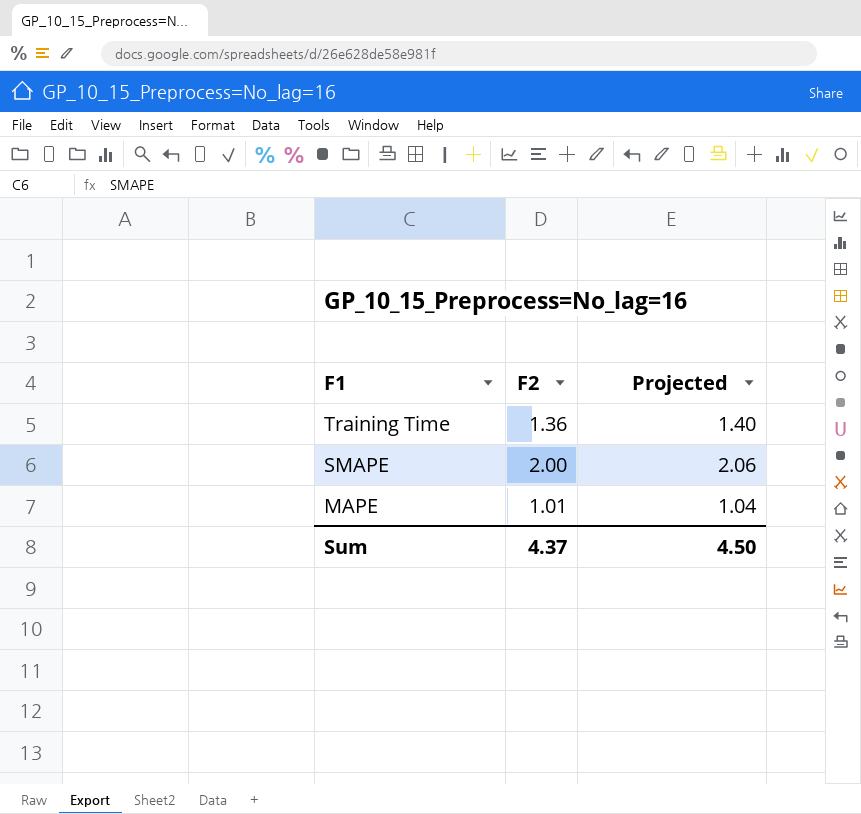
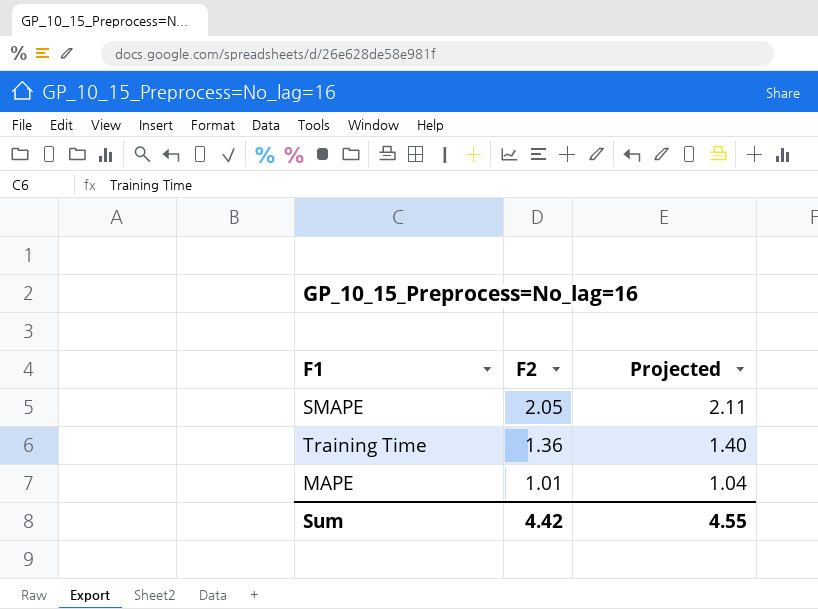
row order: F1 descending -> F2 descending
SMAPE | F2: 2.00 -> 2.05
SMAPE | Projected: 2.06 -> 2.11
Sum | F2: 4.37 -> 4.42
Sum | Projected: 4.50 -> 4.55

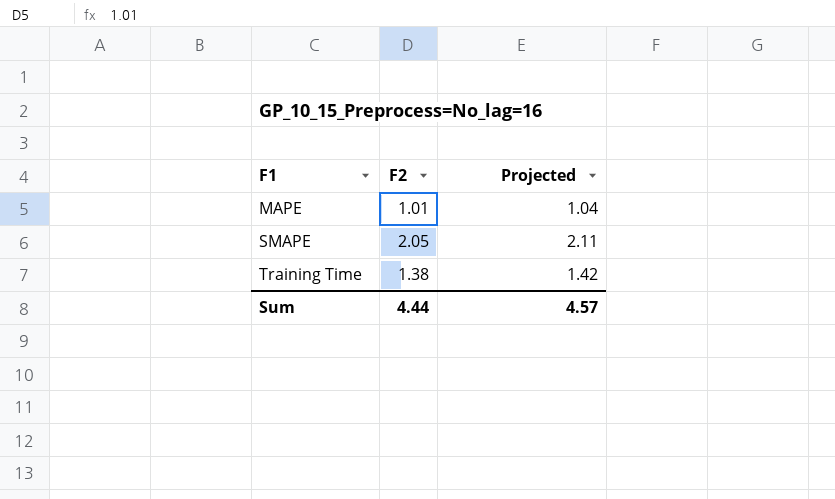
row order: F2 descending -> F1 ascending
Training Time | F2: 1.36 -> 1.38
Training Time | Projected: 1.40 -> 1.42
Sum | F2: 4.42 -> 4.44
Sum | Projected: 4.55 -> 4.57

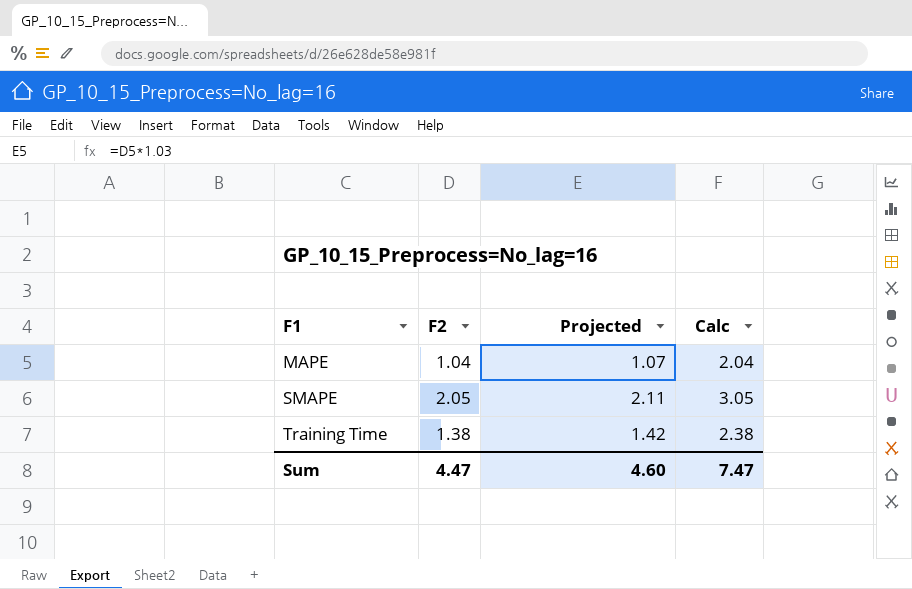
column Calc | formula: none -> [F2] + 1
MAPE | F2: 1.01 -> 1.04
MAPE | Projected: 1.04 -> 1.07
Sum | F2: 4.44 -> 4.47
Sum | Projected: 4.57 -> 4.60

